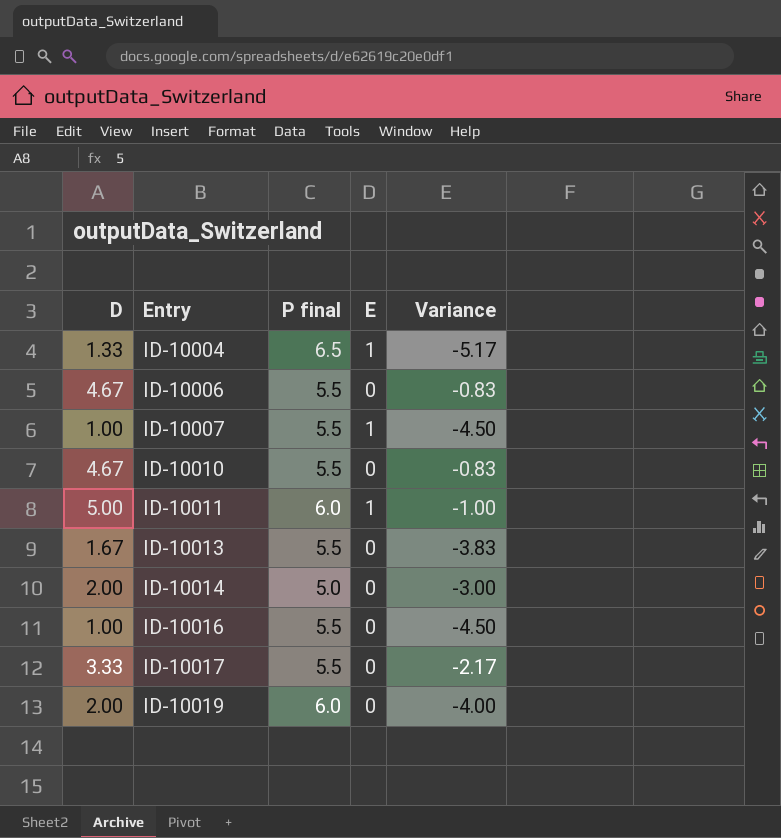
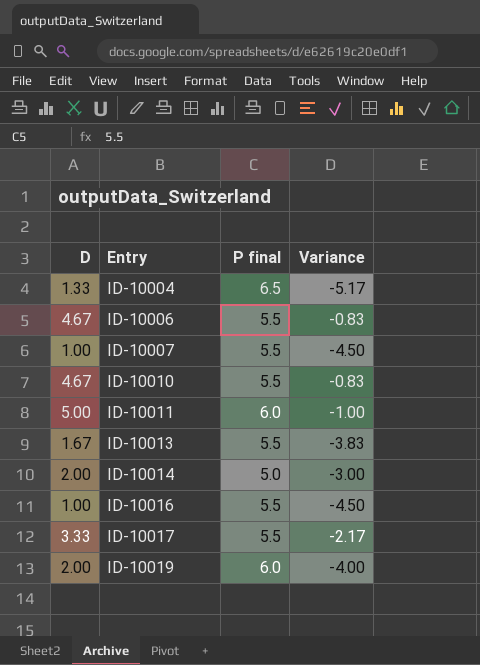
column E | position: 4 -> none

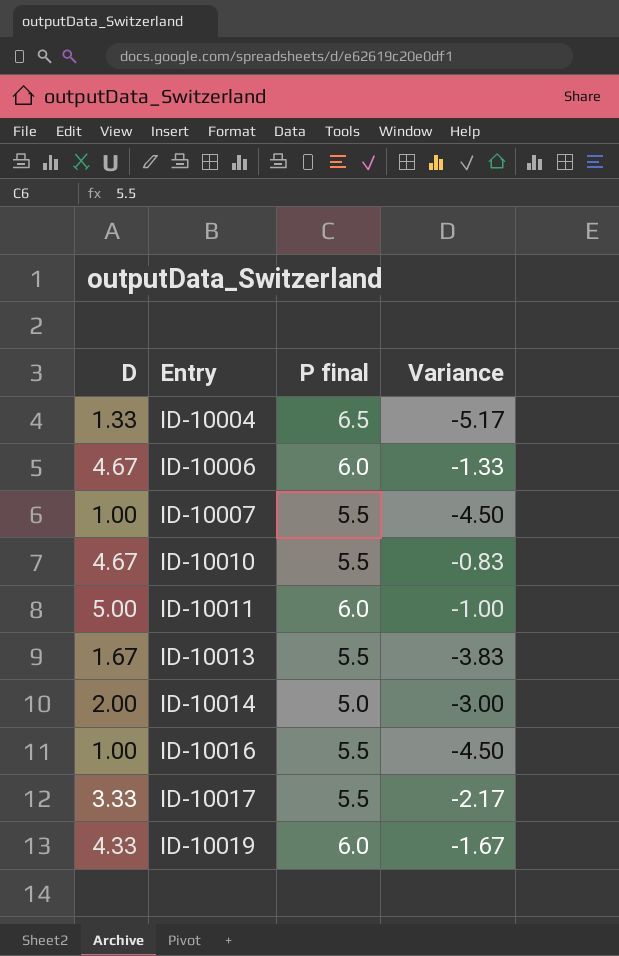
ID-10006 | P final: 5.5 -> 6.0
ID-10006 | Variance: -0.83 -> -1.33
ID-10019 | D: 2.00 -> 4.33
ID-10019 | Variance: -4.00 -> -1.67

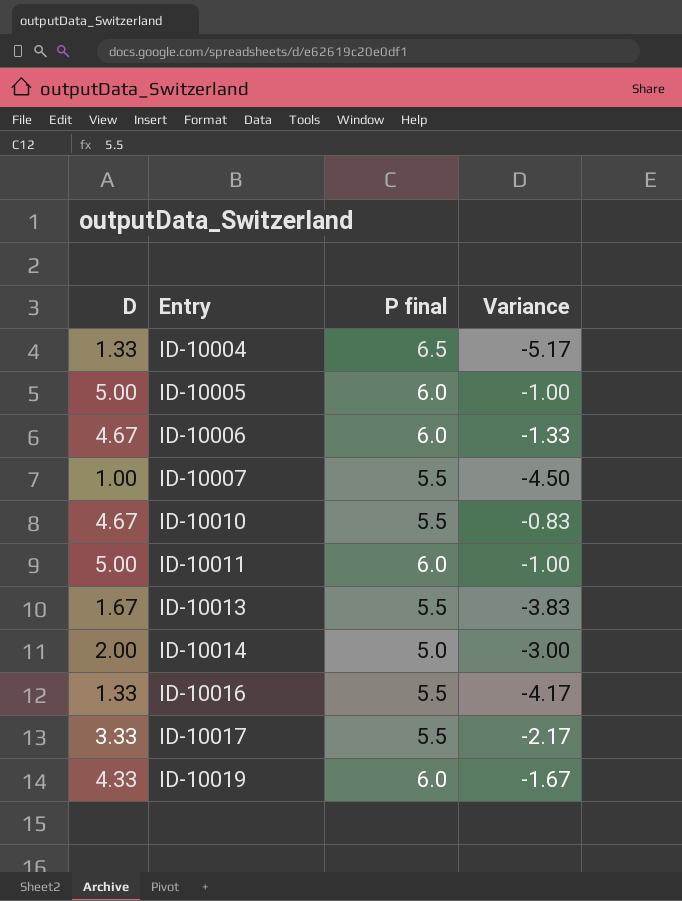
row ID-10005: none -> 5.00 | 6.0 | -1.00
ID-10016 | D: 1.00 -> 1.33
ID-10016 | Variance: -4.50 -> -4.17

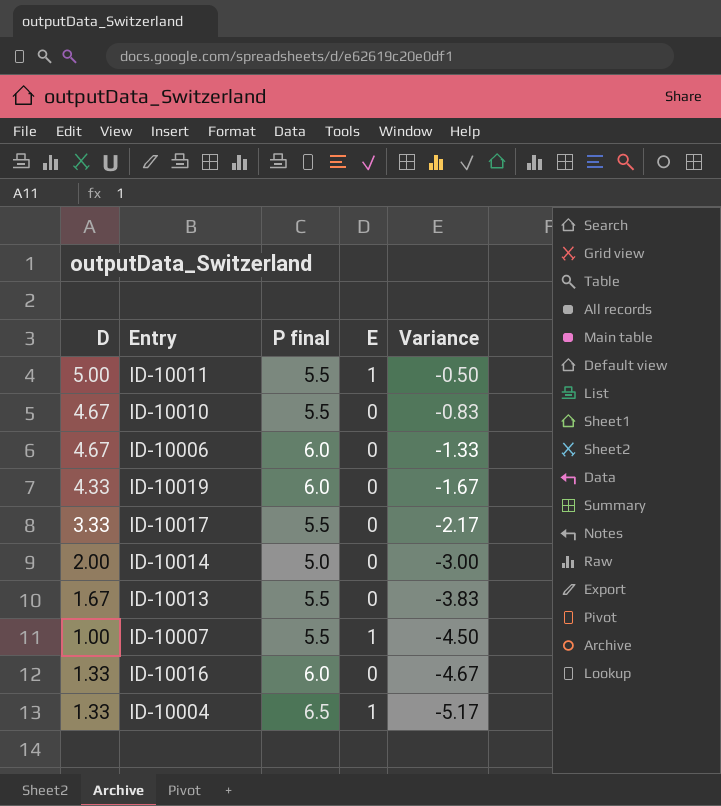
row order: Entry ascending -> Variance descending
column E | position: none -> 4
row ID-10005: 5.00 | 6.0 | -1.00 -> none
ID-10011 | P final: 6.0 -> 5.5
ID-10011 | Variance: -1.00 -> -0.50
ID-10016 | P final: 5.5 -> 6.0
ID-10016 | Variance: -4.17 -> -4.67

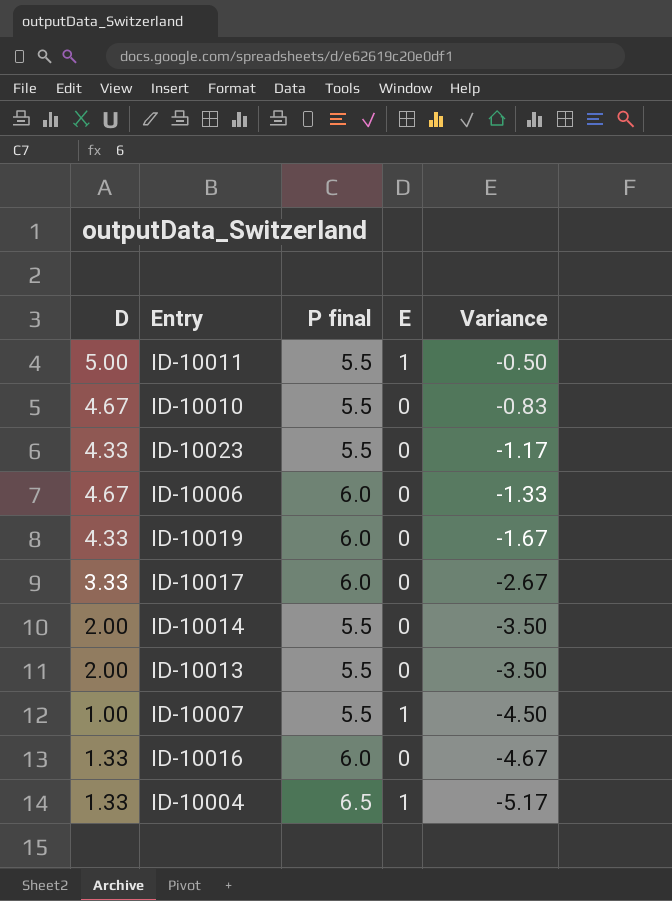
row ID-10023: none -> 4.33 | 5.5 | 0 | -1.17
ID-10017 | P final: 5.5 -> 6.0
ID-10017 | Variance: -2.17 -> -2.67
ID-10014 | P final: 5.0 -> 5.5
ID-10014 | Variance: -3.00 -> -3.50
ID-10013 | D: 1.67 -> 2.00
ID-10013 | Variance: -3.83 -> -3.50

